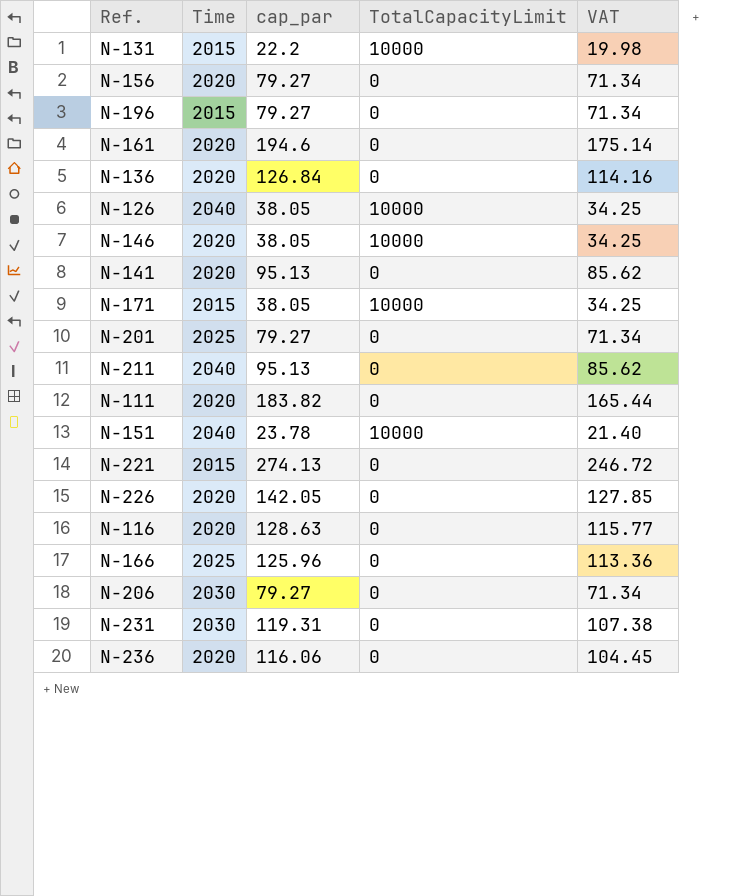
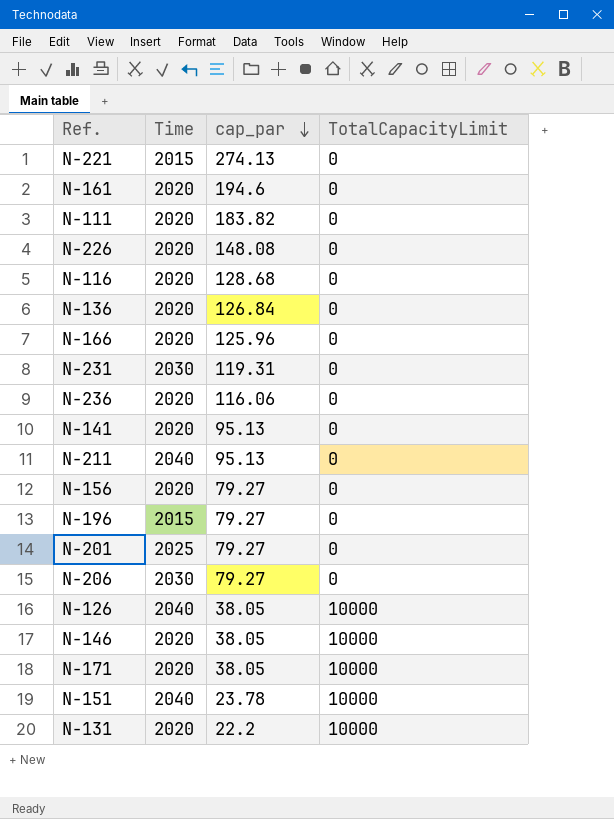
row order: none -> cap_par descending
column VAT | formula: [cap_par] * 0.9 -> none
N-226 | cap_par: 142.05 -> 148.08
N-116 | cap_par: 128.63 -> 128.68
N-166 | Time: 2025 -> 2020
N-171 | Time: 2015 -> 2020
N-131 | Time: 2015 -> 2020

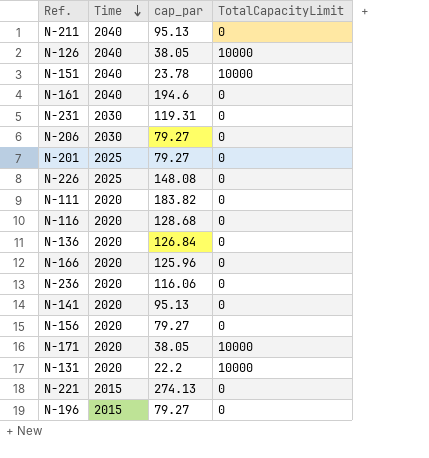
row order: cap_par descending -> Time descending
row N-146: 2020 | 38.05 | 10000 -> none
N-161 | Time: 2020 -> 2040
N-226 | Time: 2020 -> 2025

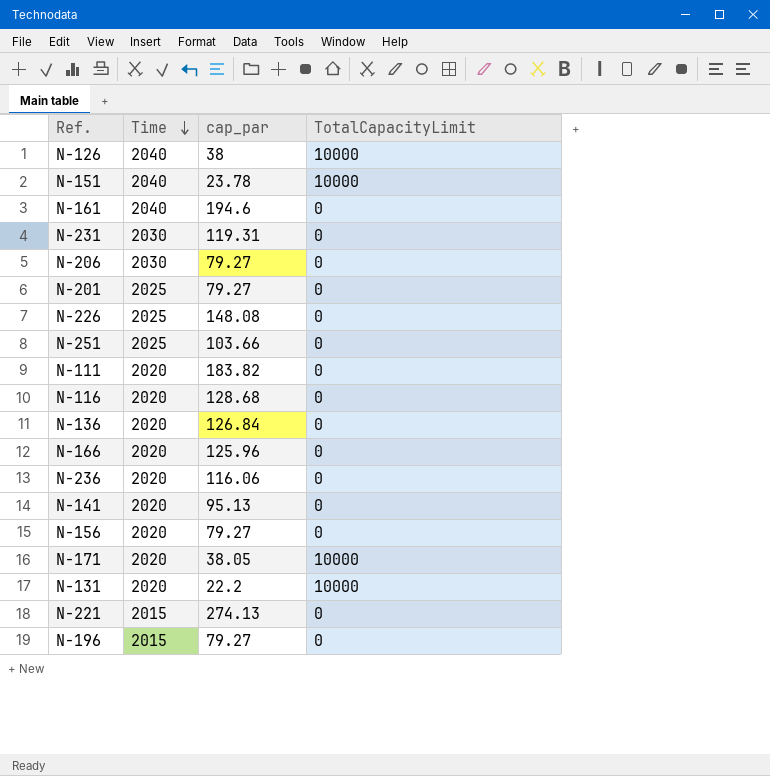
row N-211: 2040 | 95.13 | 0 -> none
N-126 | cap_par: 38.05 -> 38
row N-251: none -> 2025 | 103.66 | 0

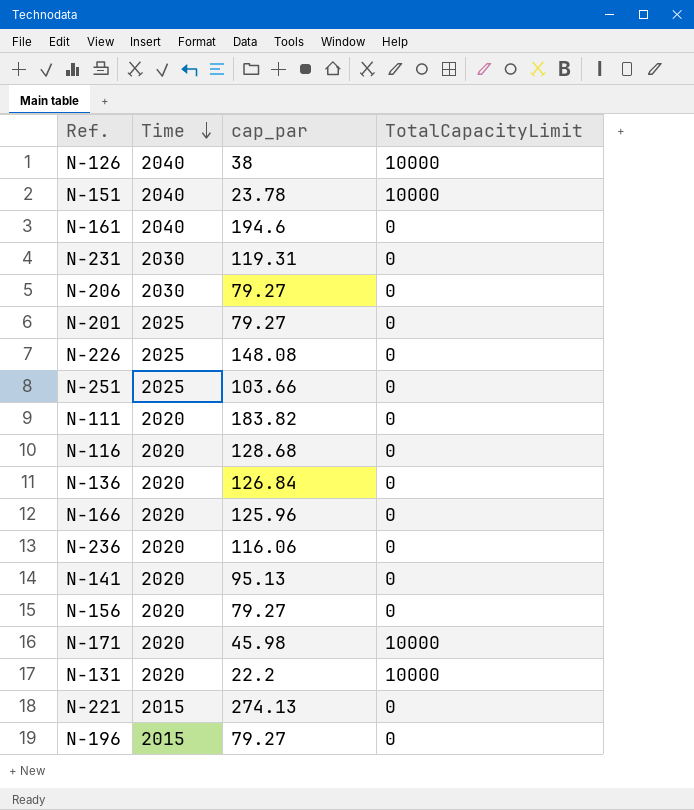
N-171 | cap_par: 38.05 -> 45.98

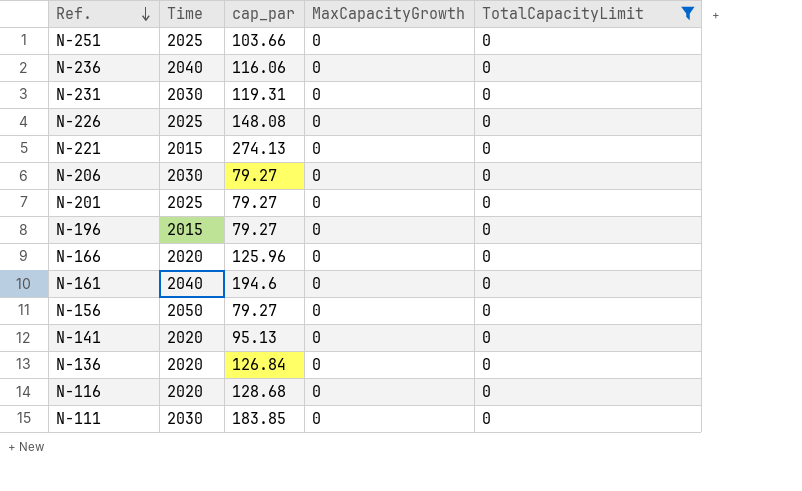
filter: none -> TotalCapacityLimit = 0
row order: Time descending -> Ref. descending
column MaxCapacityGrowth | position: none -> 4
N-236 | Time: 2020 -> 2040
N-156 | Time: 2020 -> 2050
N-111 | Time: 2020 -> 2030
N-111 | cap_par: 183.82 -> 183.85

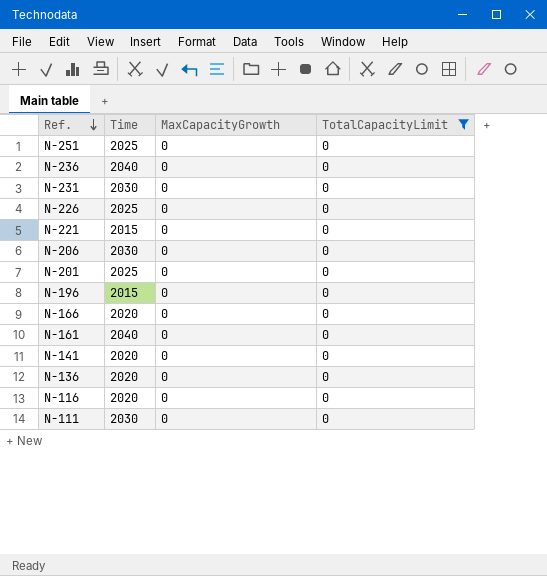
column cap_par | position: 3 -> none
row N-156: 2050 | 79.27 | 0 | 0 -> none

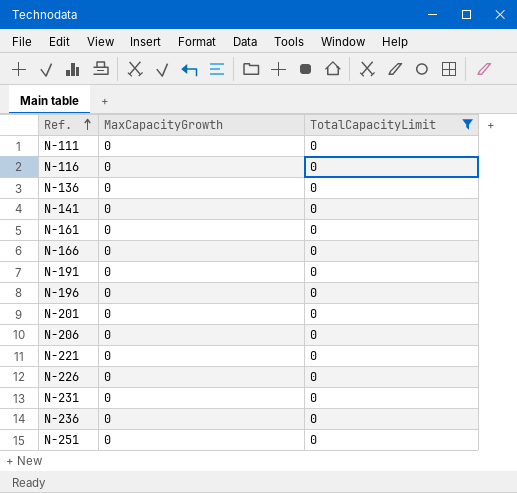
row order: Ref. descending -> Ref. ascending
column Time | position: 2 -> none
row N-191: none -> 0 | 0

